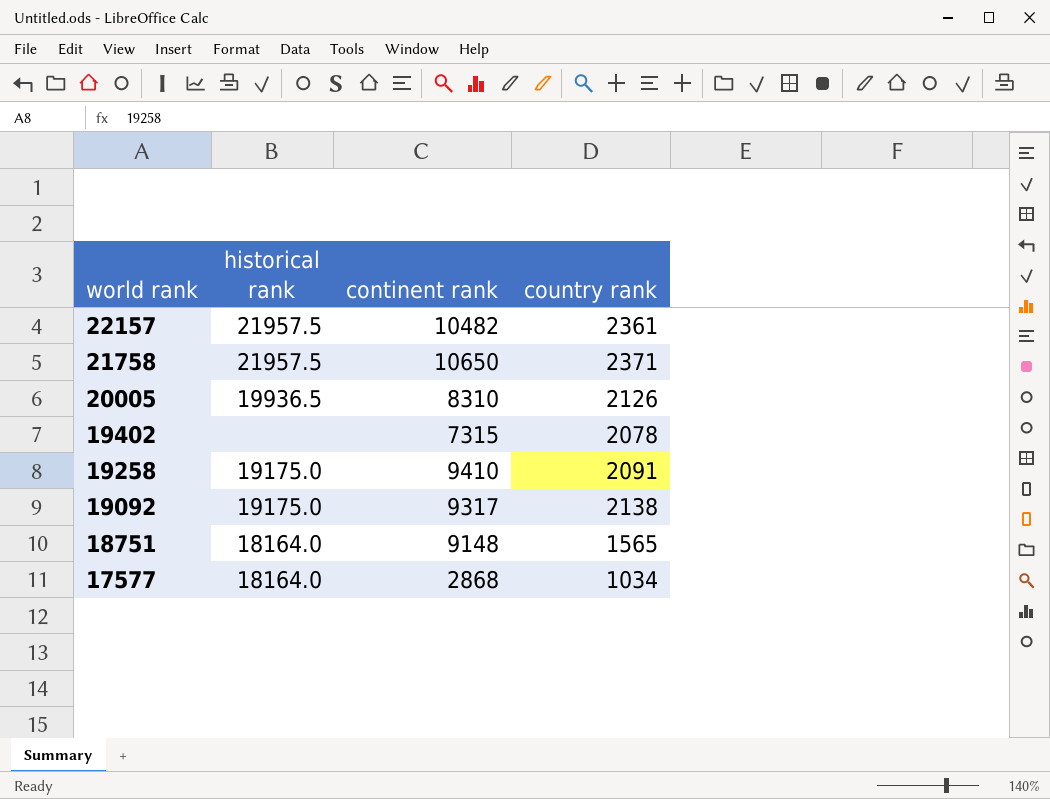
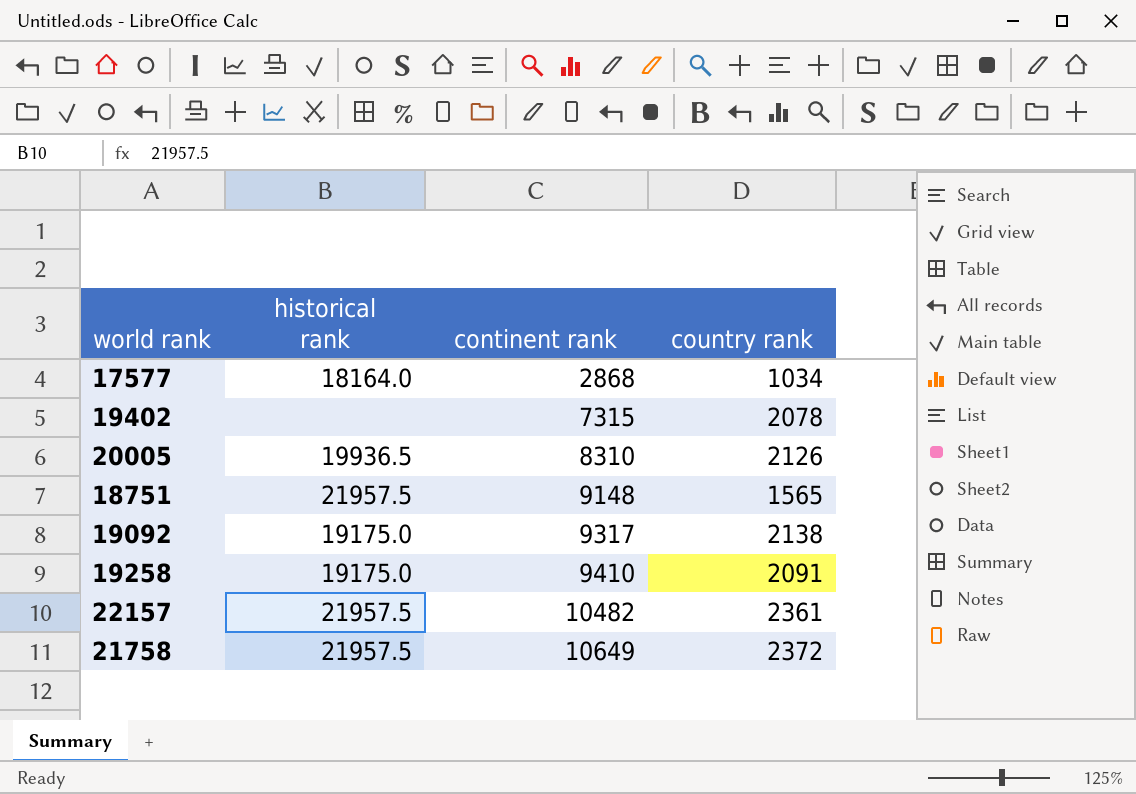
row order: world rank descending -> continent rank ascending
18751 | historical rank: 18164.0 -> 21957.5
21758 | continent rank: 10650 -> 10649
21758 | country rank: 2371 -> 2372

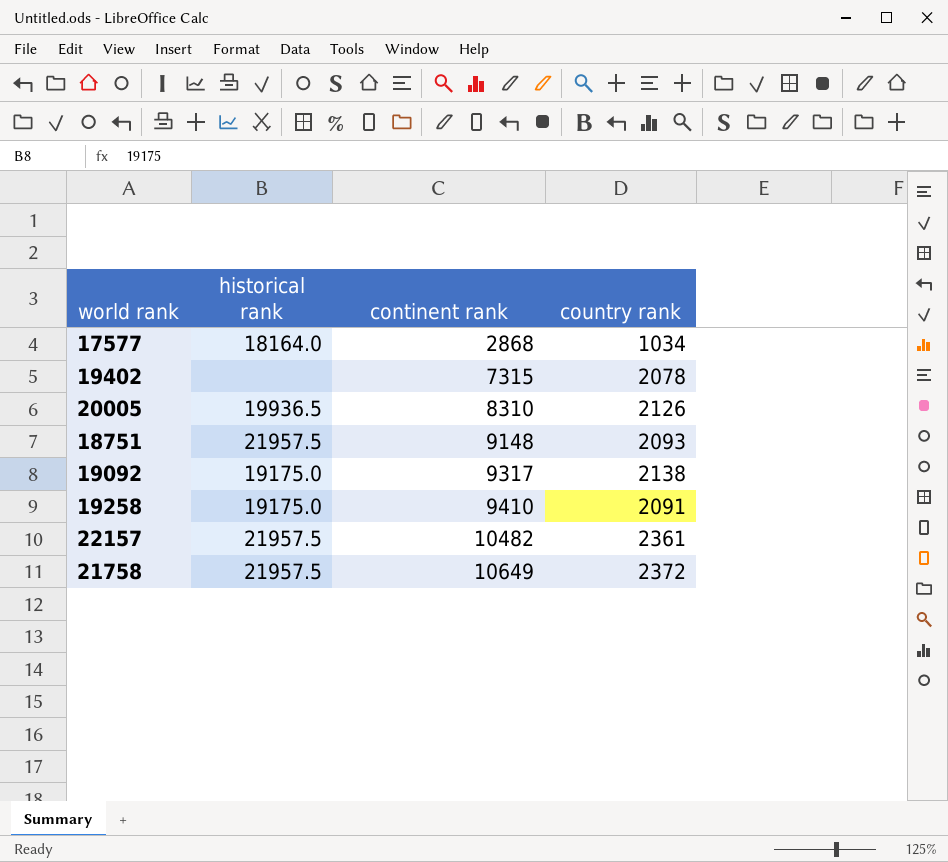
18751 | country rank: 1565 -> 2093

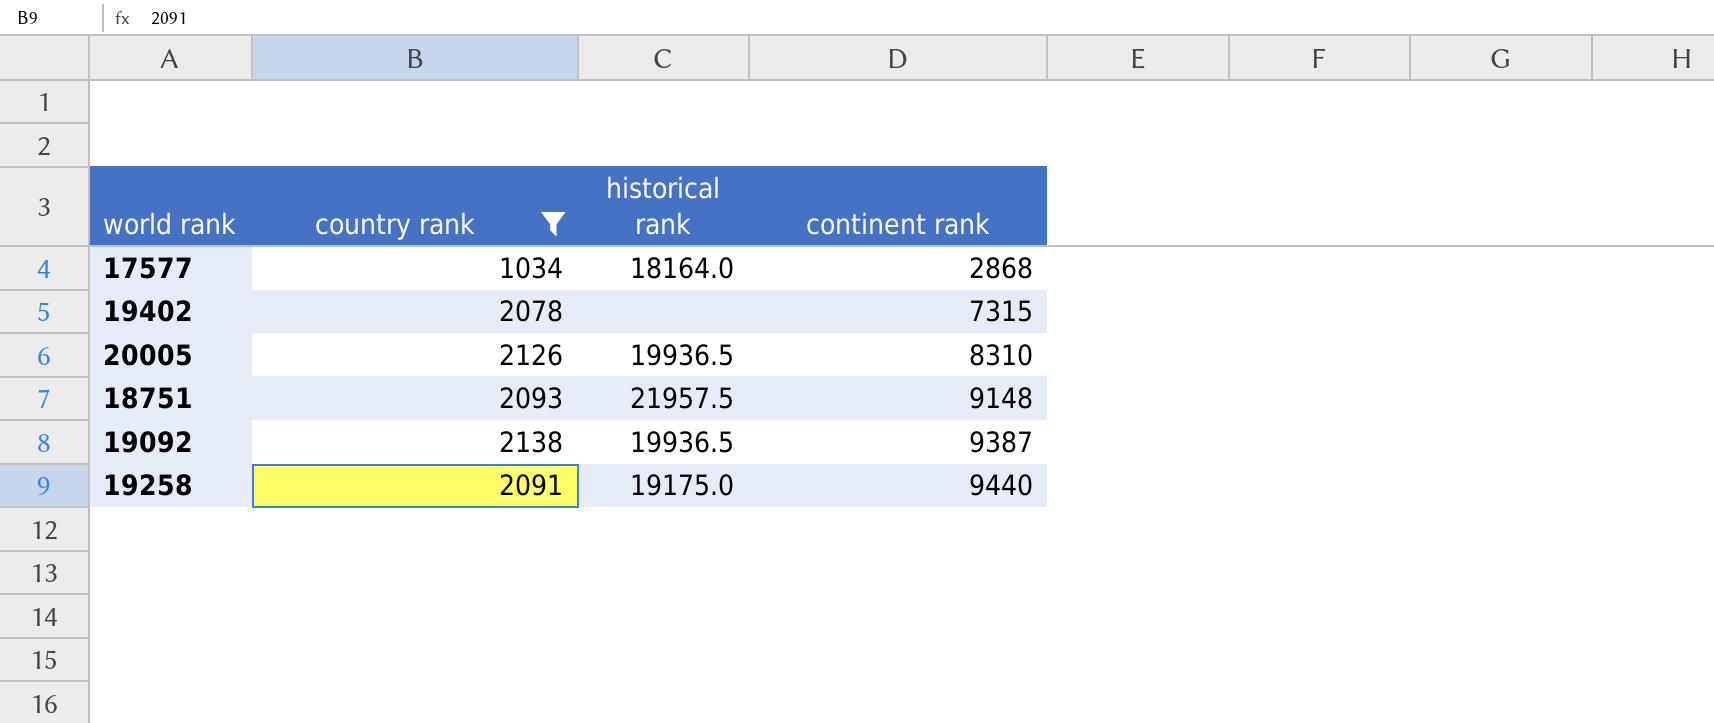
filter: none -> country rank <= 2138
column country rank | position: 4 -> 2
19092 | historical rank: 19175.0 -> 19936.5
19092 | continent rank: 9317 -> 9387
19258 | continent rank: 9410 -> 9440

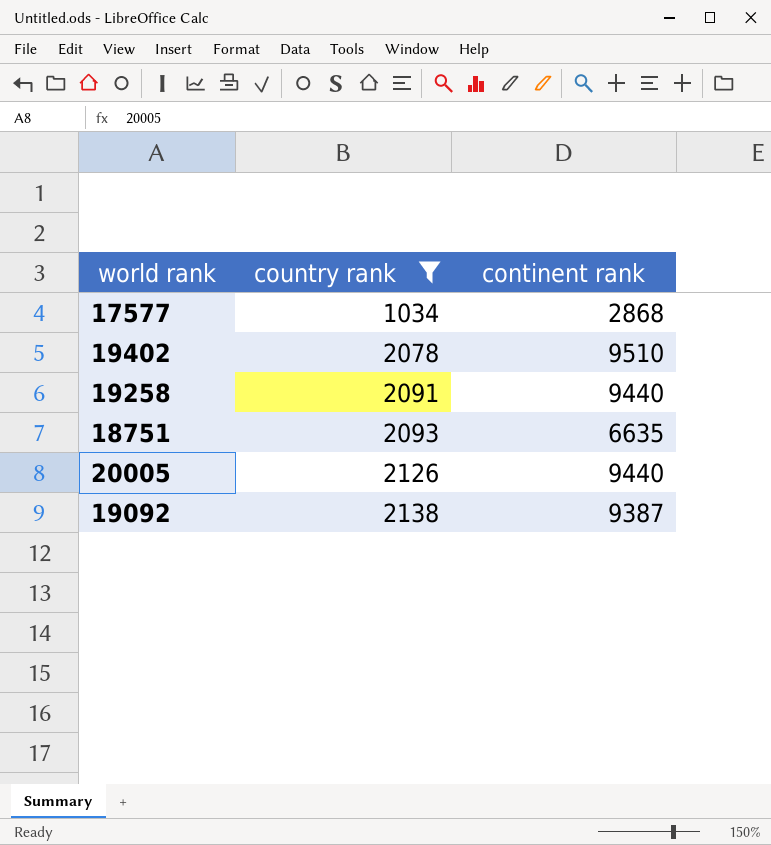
row order: continent rank ascending -> country rank ascending
column historical rank | position: 3 -> none
19402 | continent rank: 7315 -> 9510
18751 | continent rank: 9148 -> 6635
20005 | continent rank: 8310 -> 9440

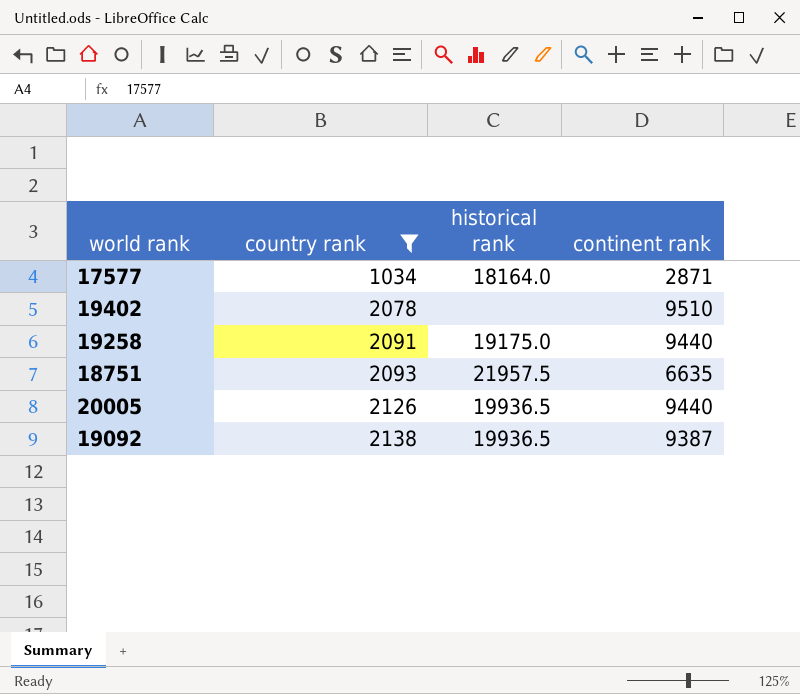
column historical rank | position: none -> 3
17577 | continent rank: 2868 -> 2871

